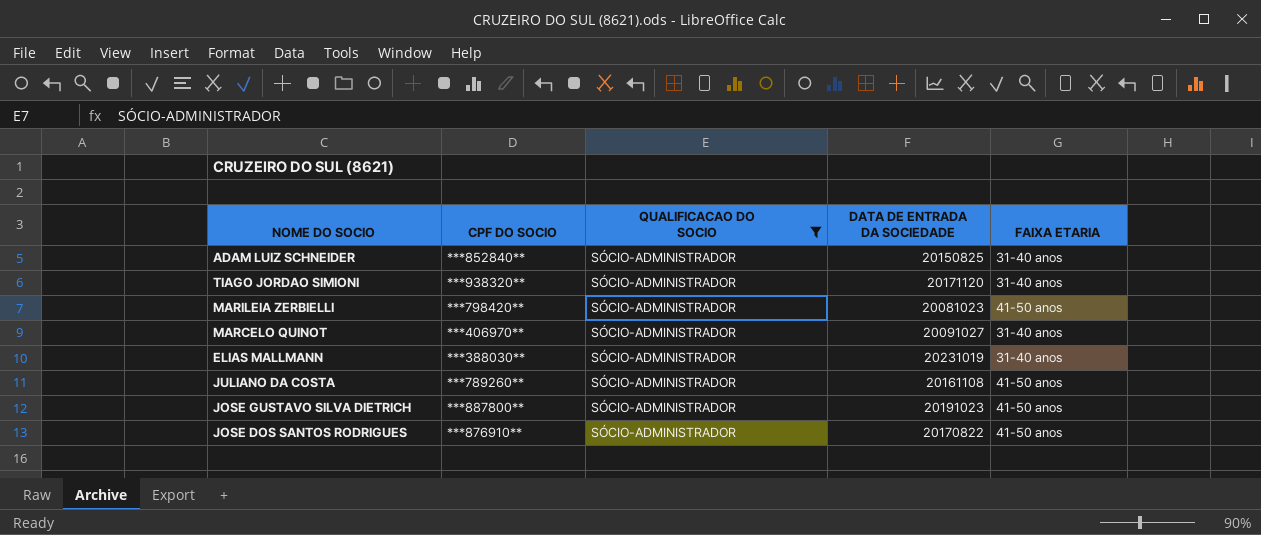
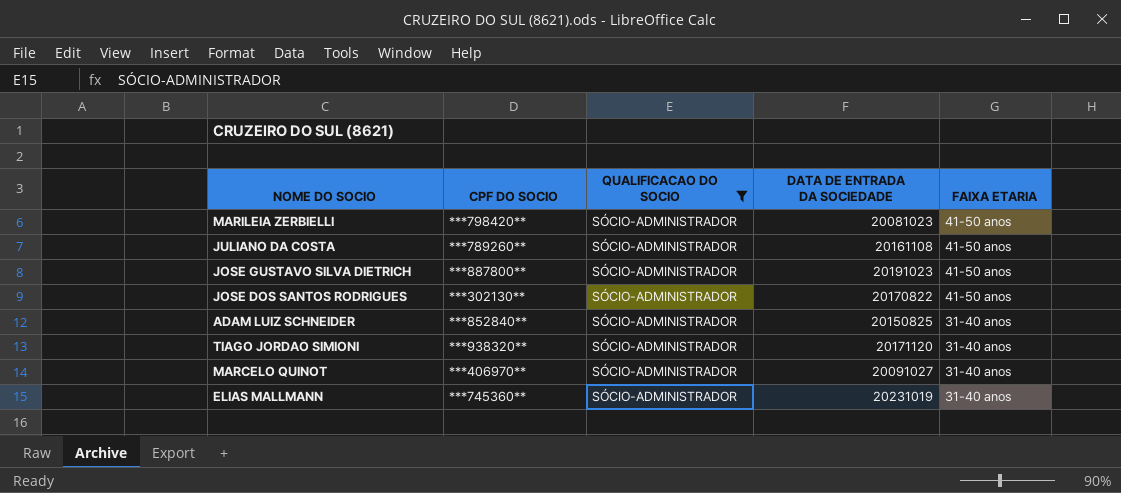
row order: none -> FAIXA ETARIA descending
JOSE DOS SANTOS RODRIGUES | CPF DO SOCIO: ***876910** -> ***302130**
ELIAS MALLMANN | CPF DO SOCIO: ***388030** -> ***745360**

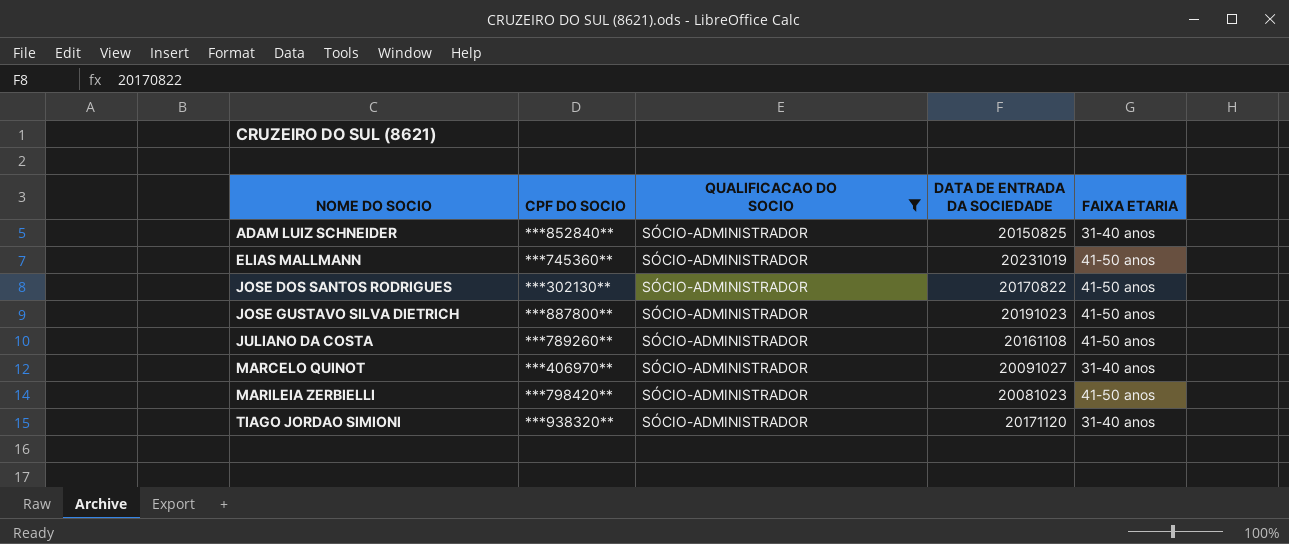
row order: FAIXA ETARIA descending -> NOME DO SOCIO ascending
ELIAS MALLMANN | FAIXA ETARIA: 31-40 anos -> 41-50 anos

